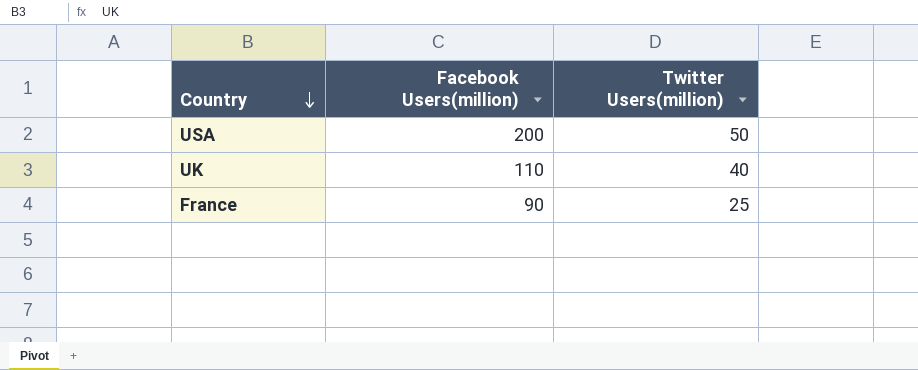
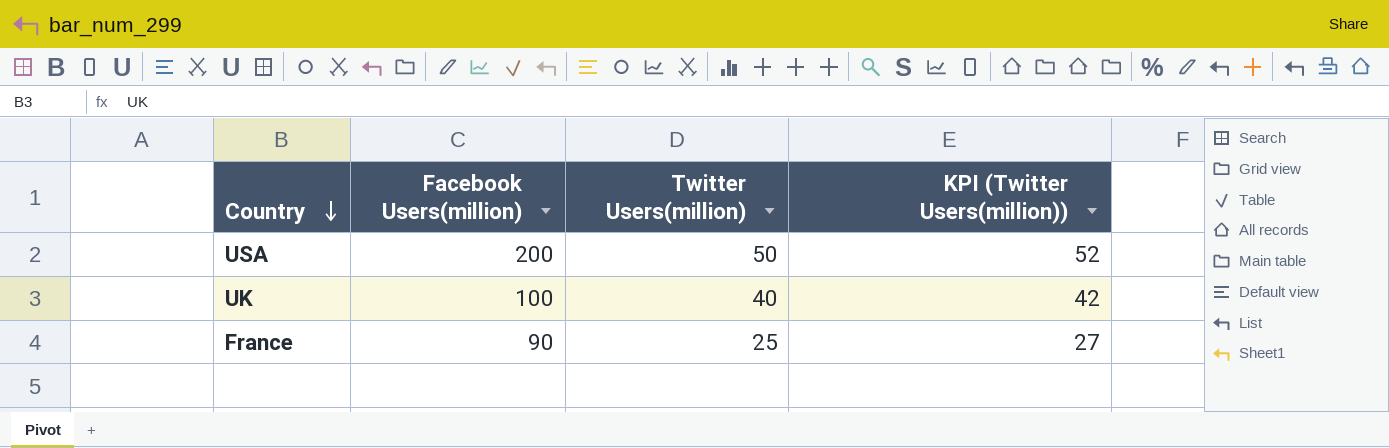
column KPI (Twitter Users(million)) | formula: none -> [Twitter Users(million)] + 2
UK | Facebook Users(million): 110 -> 100

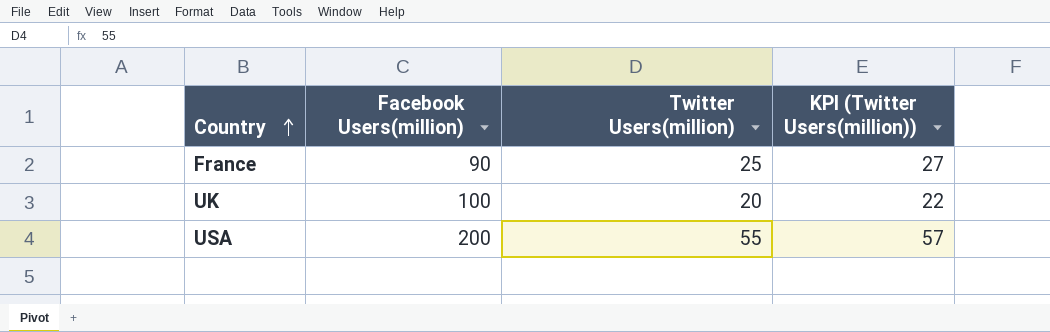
row order: Country descending -> Country ascending
UK | Twitter Users(million): 40 -> 20
UK | KPI (Twitter Users(million)): 42 -> 22
USA | Twitter Users(million): 50 -> 55
USA | KPI (Twitter Users(million)): 52 -> 57

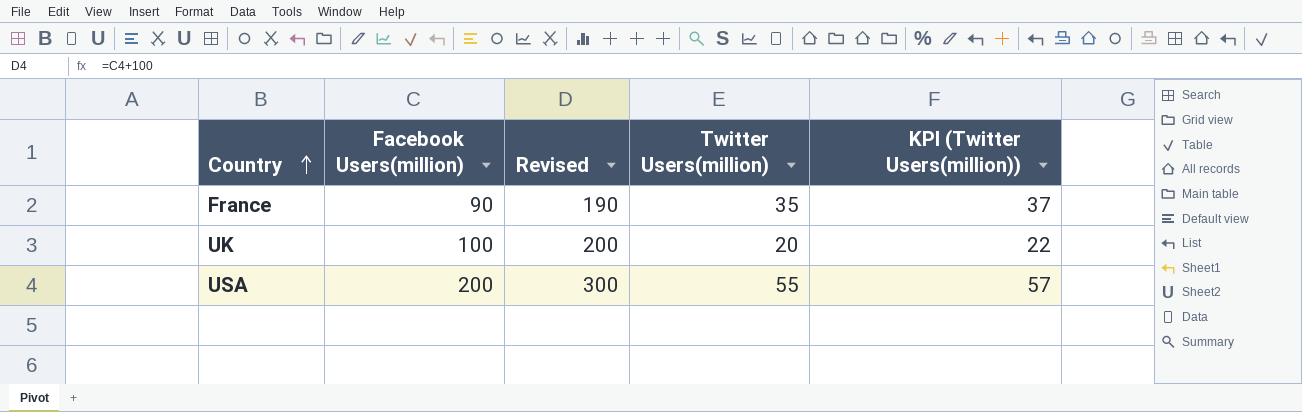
column Revised | formula: none -> [Facebook Users(million)] + 100
France | Twitter Users(million): 25 -> 35
France | KPI (Twitter Users(million)): 27 -> 37

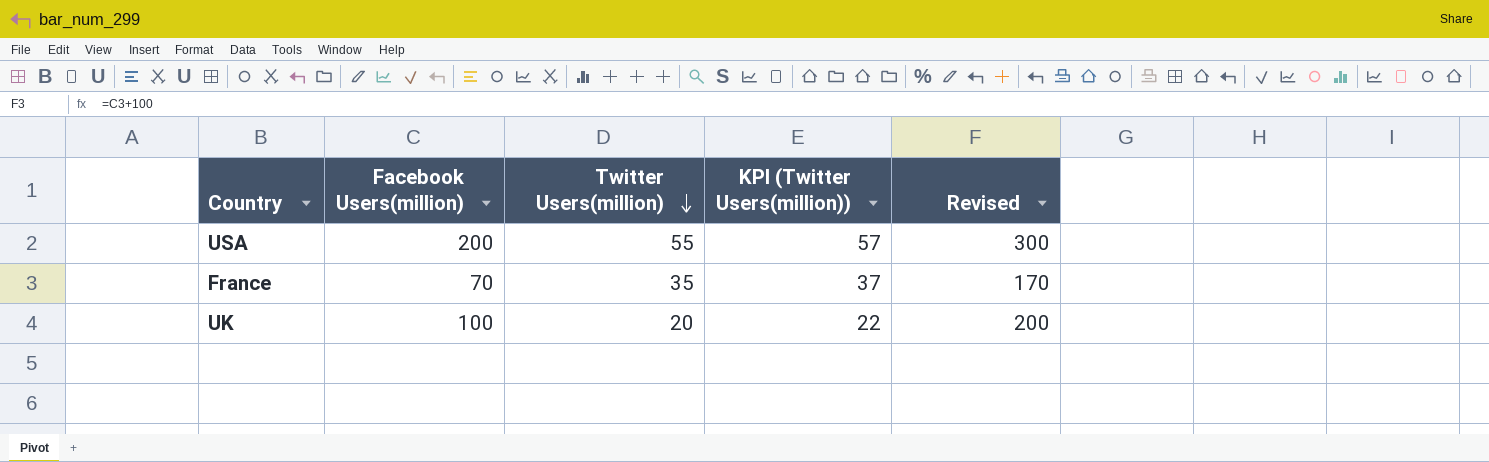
row order: Country ascending -> Twitter Users(million) descending
column Revised | position: 3 -> 5
France | Facebook Users(million): 90 -> 70
France | Revised: 190 -> 170

